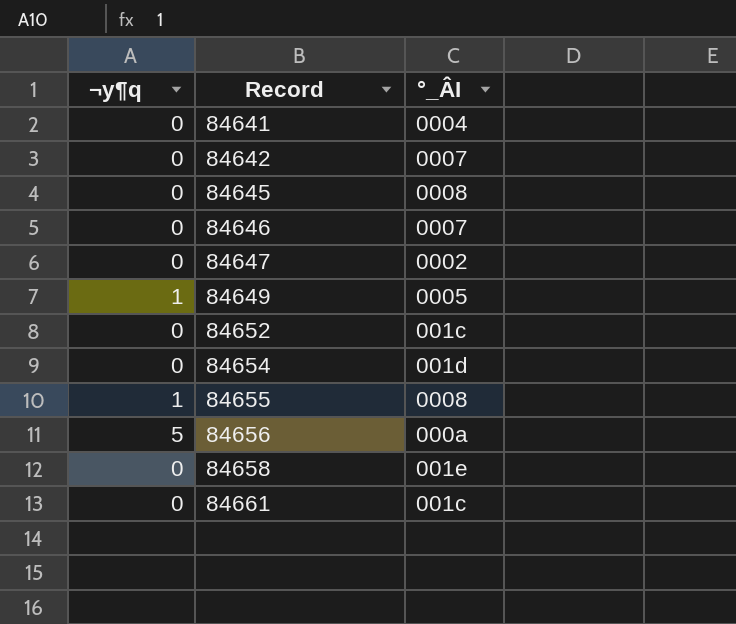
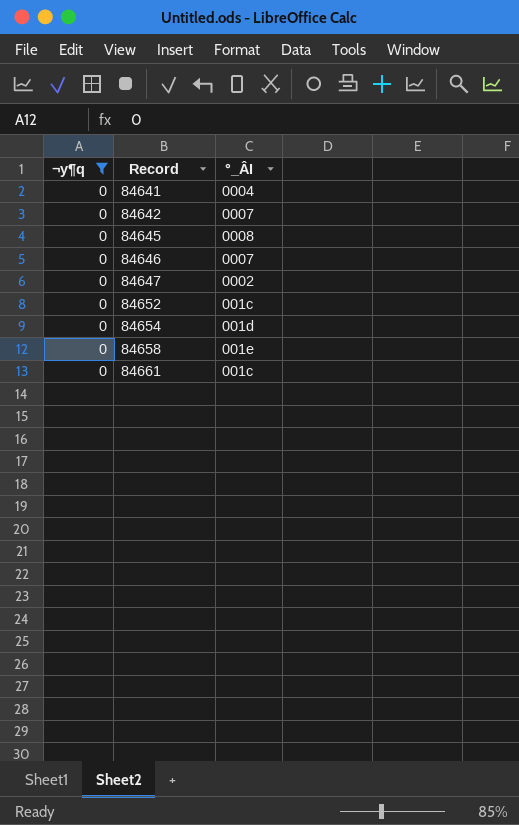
filter: none -> ¬y¶q = 0

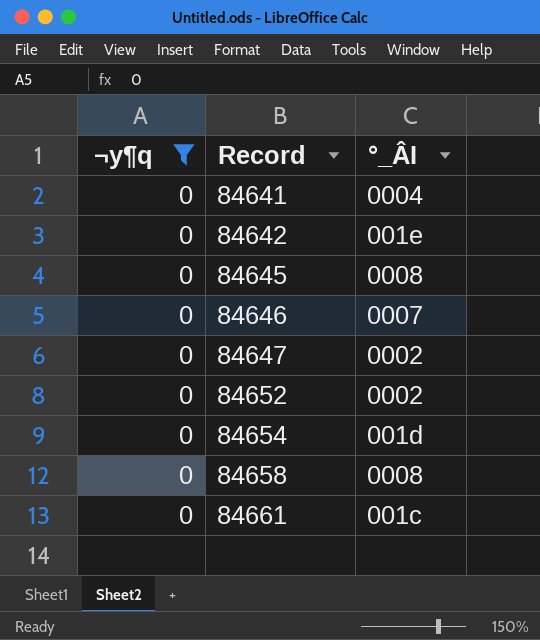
84642 | °_ÂI: 0007 -> 001e
84652 | °_ÂI: 001c -> 0002
84658 | °_ÂI: 001e -> 0008

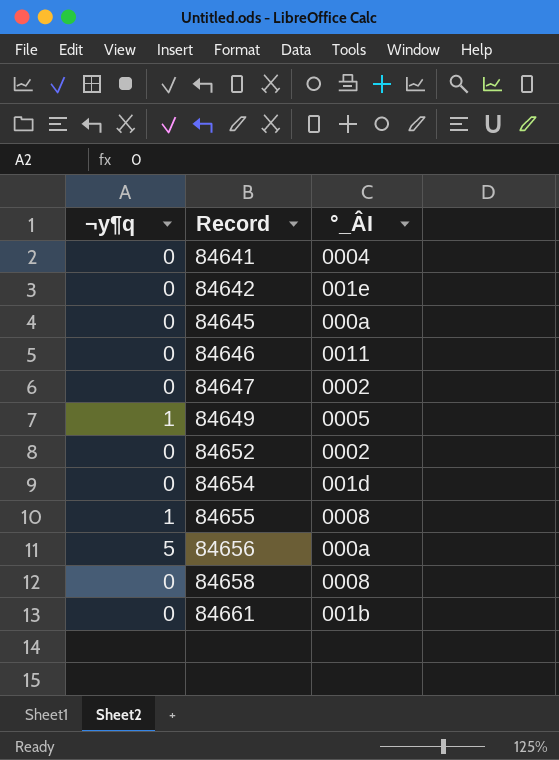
filter: ¬y¶q = 0 -> none
84645 | °_ÂI: 0008 -> 000a
84646 | °_ÂI: 0007 -> 0011
84661 | °_ÂI: 001c -> 001b

